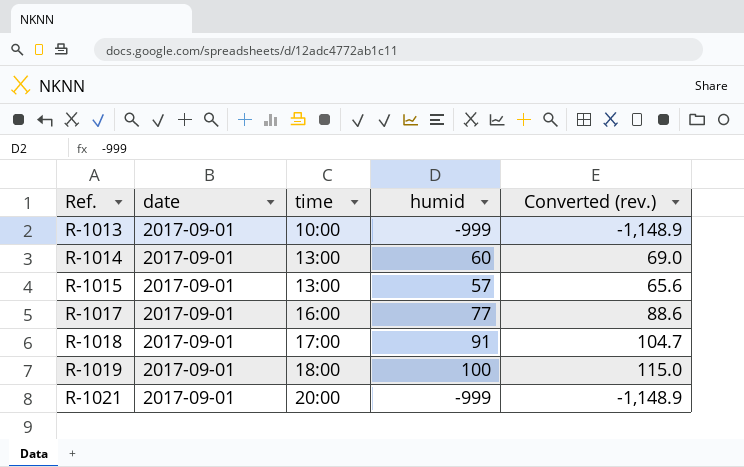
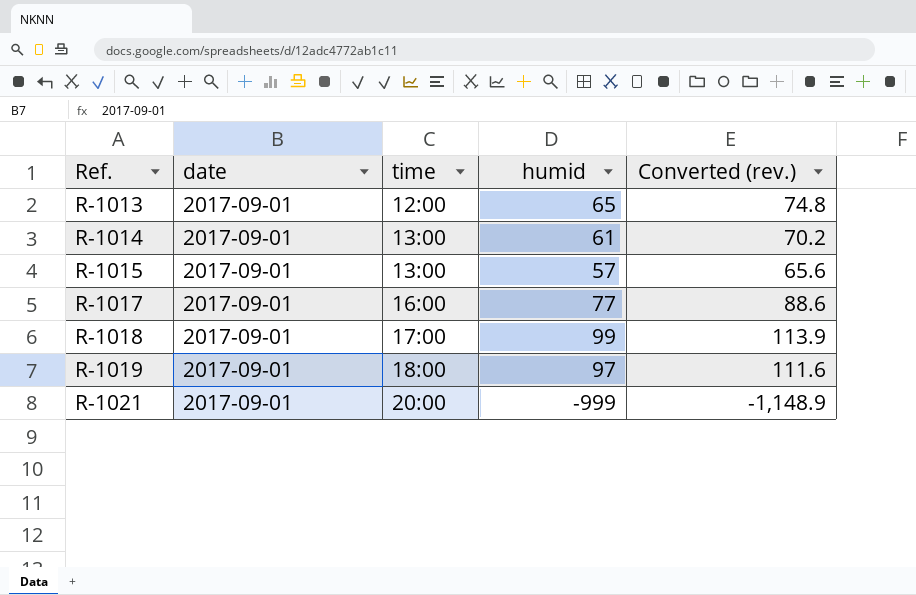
R-1013 | time: 10:00 -> 12:00
R-1013 | humid: -999 -> 65
R-1013 | Converted (rev.): -1,148.9 -> 74.8
R-1014 | humid: 60 -> 61
R-1014 | Converted (rev.): 69.0 -> 70.2
R-1018 | humid: 91 -> 99
R-1018 | Converted (rev.): 104.7 -> 113.9
R-1019 | humid: 100 -> 97
R-1019 | Converted (rev.): 115.0 -> 111.6

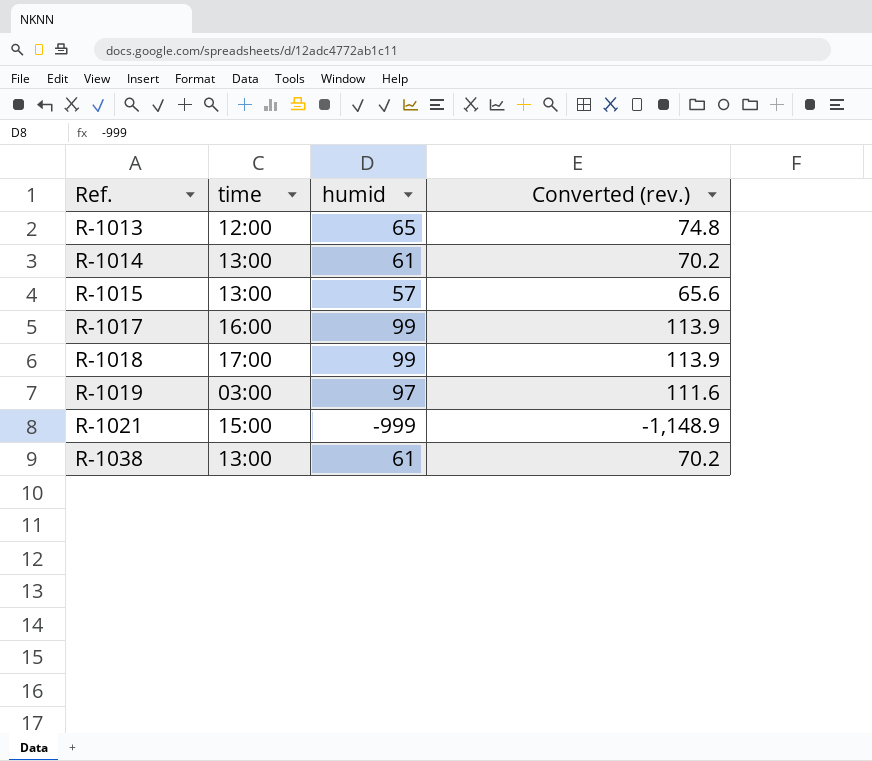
column date | position: 2 -> none
R-1017 | humid: 77 -> 99
R-1017 | Converted (rev.): 88.6 -> 113.9
R-1019 | time: 18:00 -> 03:00
R-1021 | time: 20:00 -> 15:00
row R-1038: none -> 13:00 | 61 | 70.2

